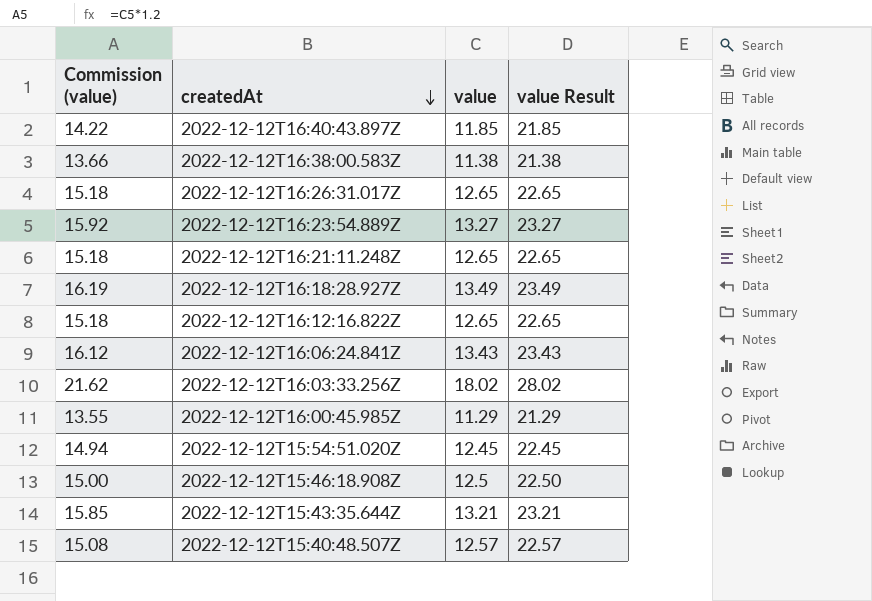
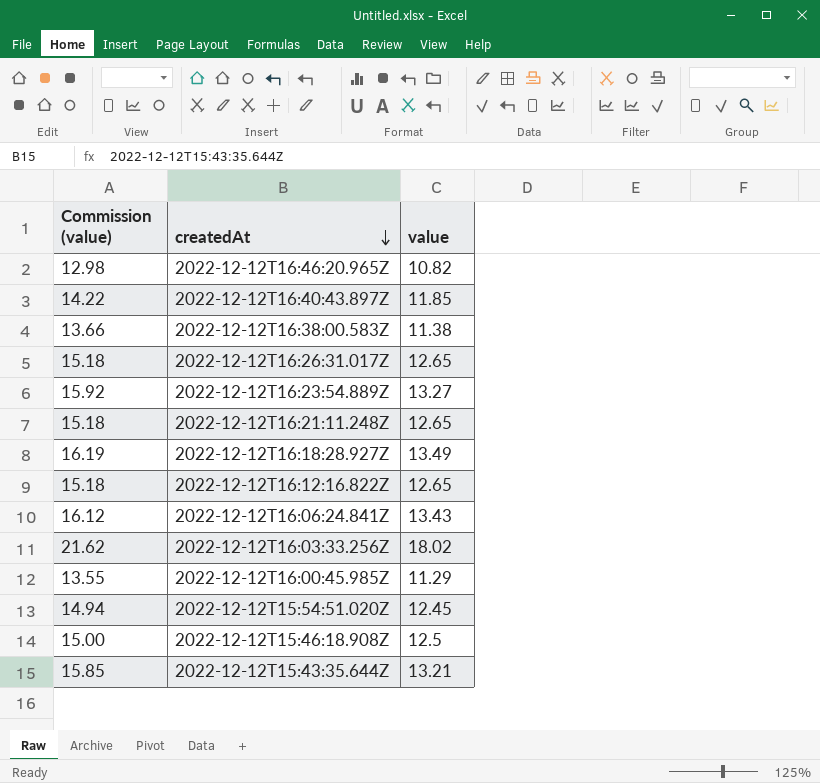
column value Result | formula: [value] + 10 -> none
row 2022-12-12T15:40:48.507Z: 15.08 | 12.57 | 22.57 -> none
row 2022-12-12T16:46:20.965Z: none -> 12.98 | 10.82

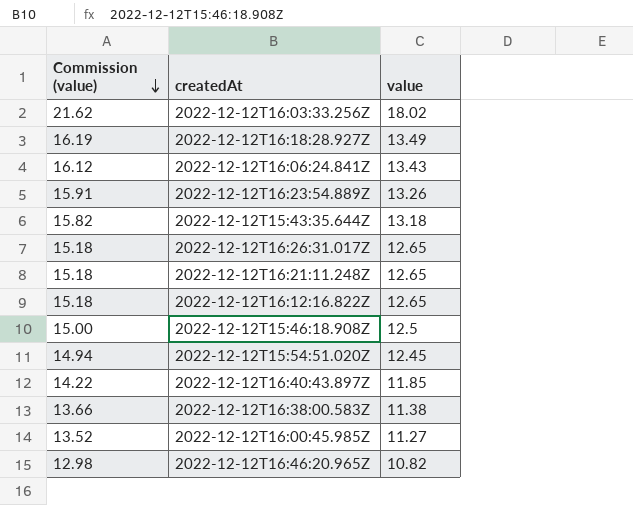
row order: createdAt descending -> Commission (value) descending
2022-12-12T16:23:54.889Z | Commission (value): 15.92 -> 15.91
2022-12-12T16:23:54.889Z | value: 13.27 -> 13.26
2022-12-12T15:43:35.644Z | Commission (value): 15.85 -> 15.82
2022-12-12T15:43:35.644Z | value: 13.21 -> 13.18
2022-12-12T16:00:45.985Z | Commission (value): 13.55 -> 13.52
2022-12-12T16:00:45.985Z | value: 11.29 -> 11.27

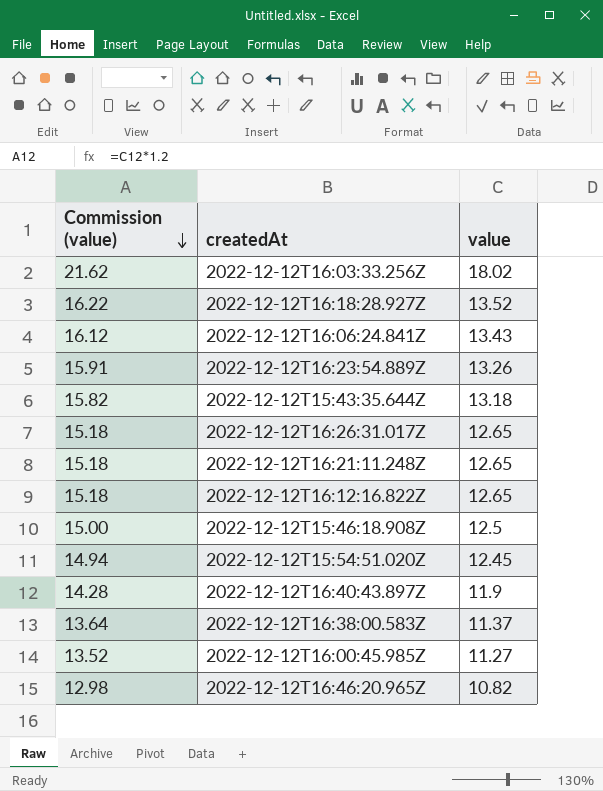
2022-12-12T16:18:28.927Z | Commission (value): 16.19 -> 16.22
2022-12-12T16:18:28.927Z | value: 13.49 -> 13.52
2022-12-12T16:40:43.897Z | Commission (value): 14.22 -> 14.28
2022-12-12T16:40:43.897Z | value: 11.85 -> 11.9
2022-12-12T16:38:00.583Z | Commission (value): 13.66 -> 13.64
2022-12-12T16:38:00.583Z | value: 11.38 -> 11.37

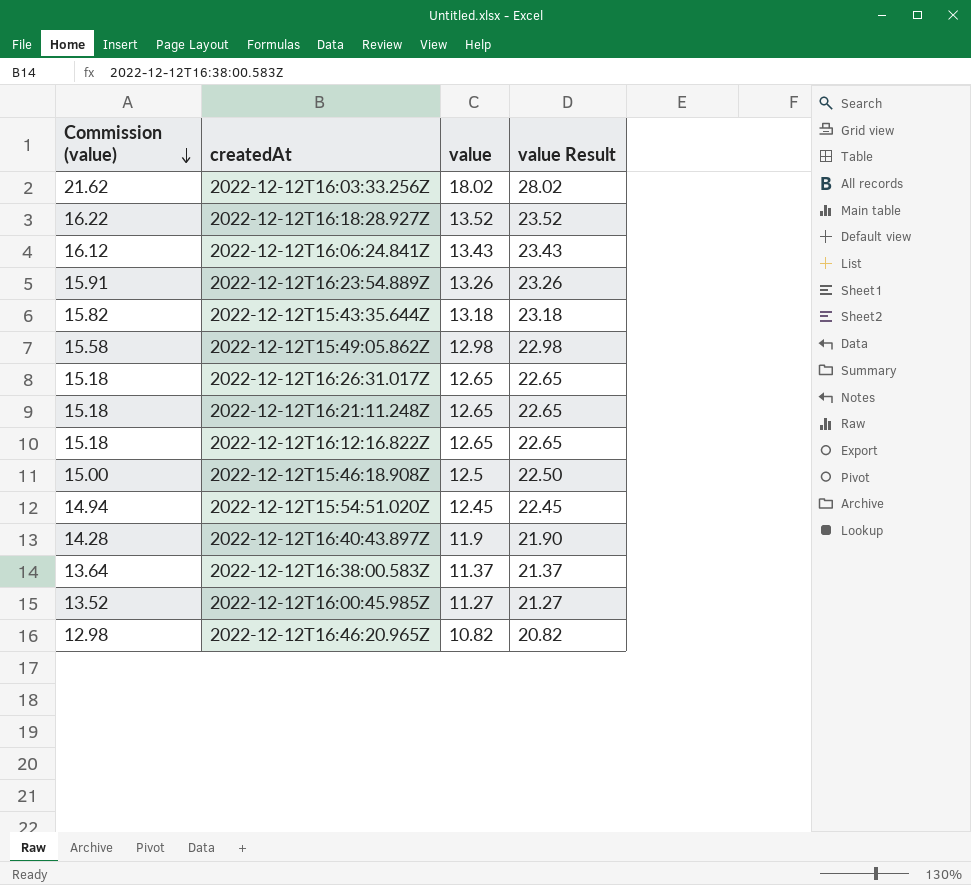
column value Result | formula: none -> [value] + 10
row 2022-12-12T15:49:05.862Z: none -> 15.58 | 12.98 | 22.98

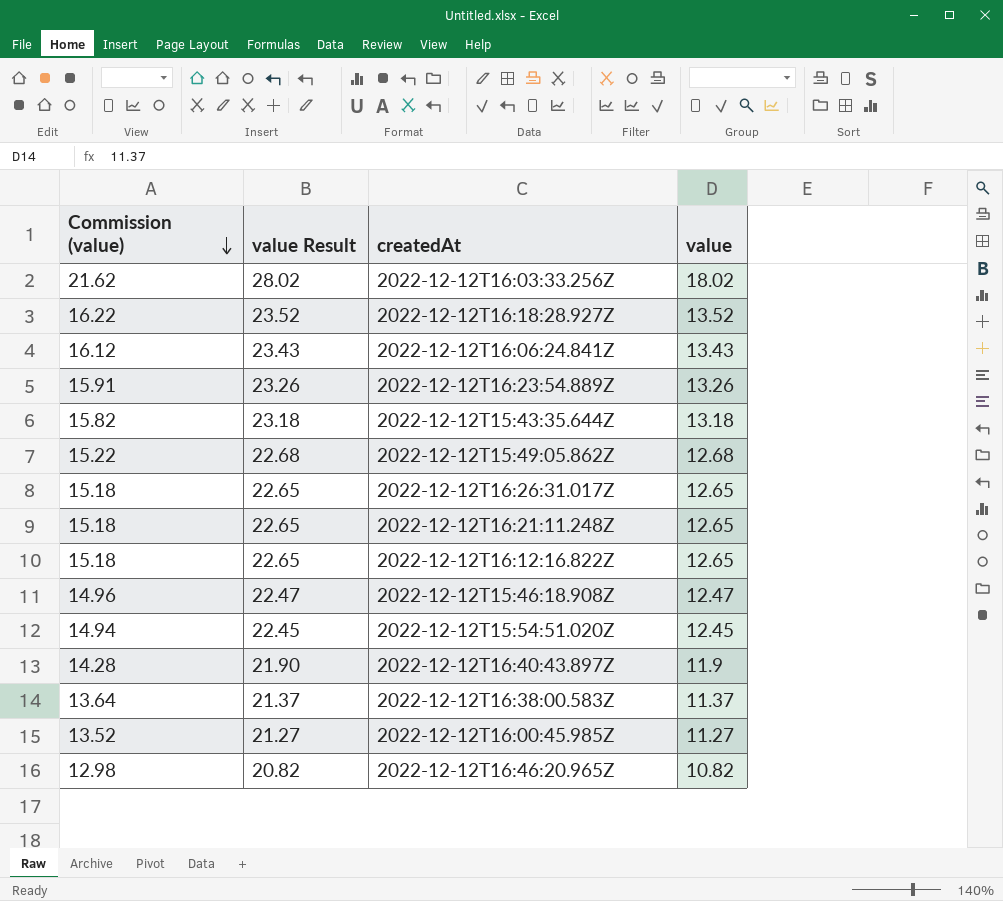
column value Result | position: 4 -> 2
2022-12-12T15:49:05.862Z | Commission (value): 15.58 -> 15.22
2022-12-12T15:49:05.862Z | value Result: 22.98 -> 22.68
2022-12-12T15:49:05.862Z | value: 12.98 -> 12.68
2022-12-12T15:46:18.908Z | Commission (value): 15.00 -> 14.96
2022-12-12T15:46:18.908Z | value Result: 22.50 -> 22.47
2022-12-12T15:46:18.908Z | value: 12.5 -> 12.47

